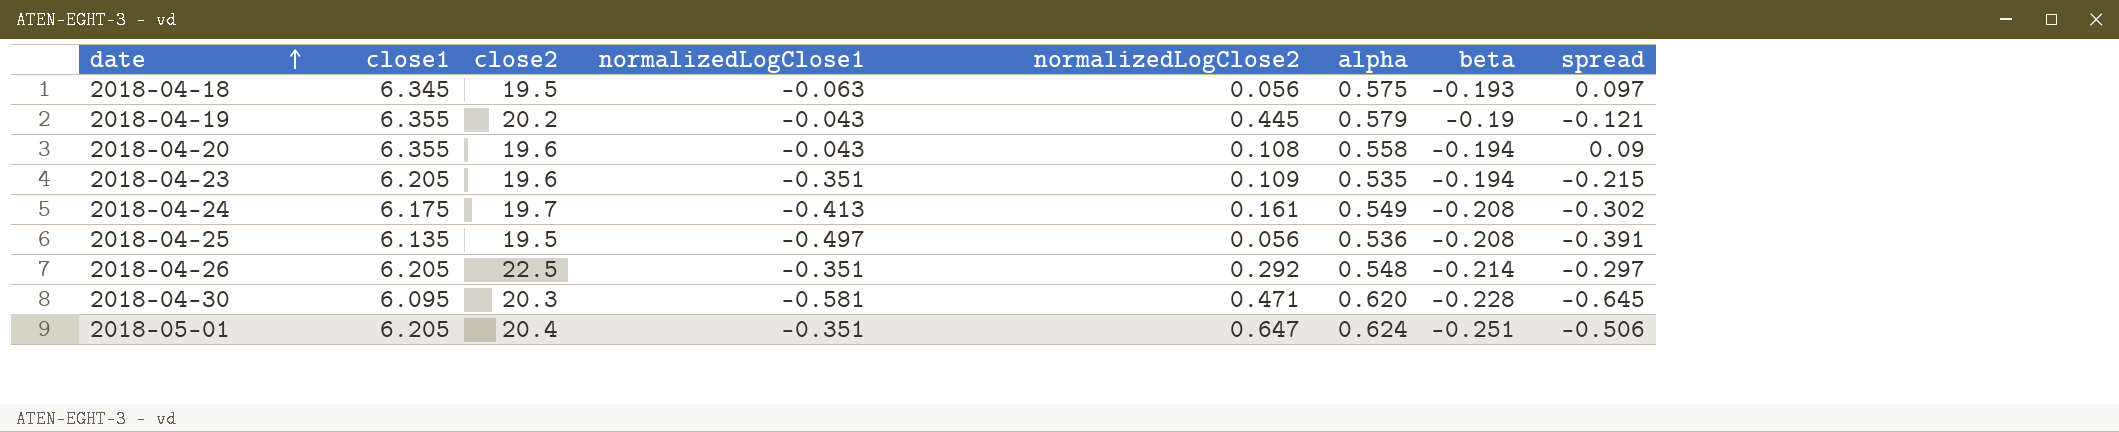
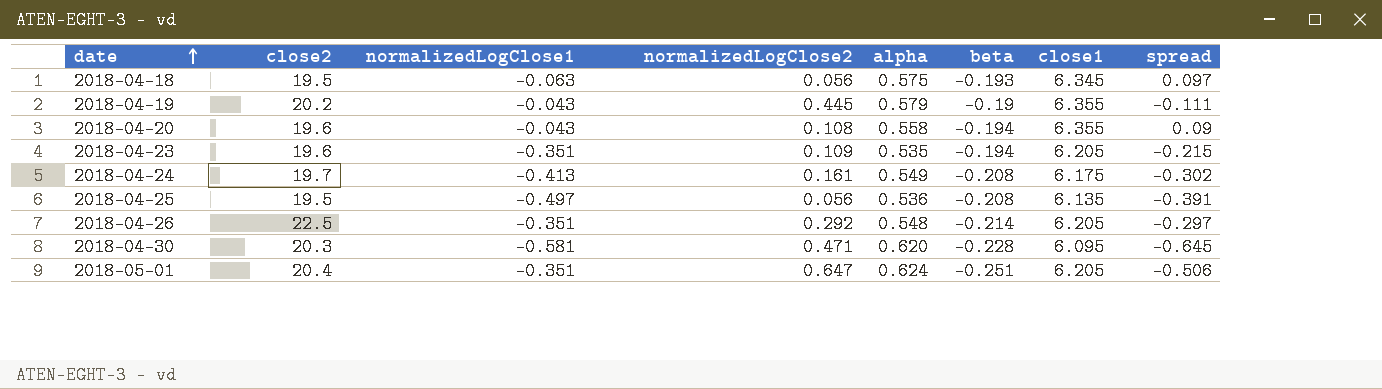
column close1 | position: 2 -> 7
2018-04-19 | spread: -0.121 -> -0.111

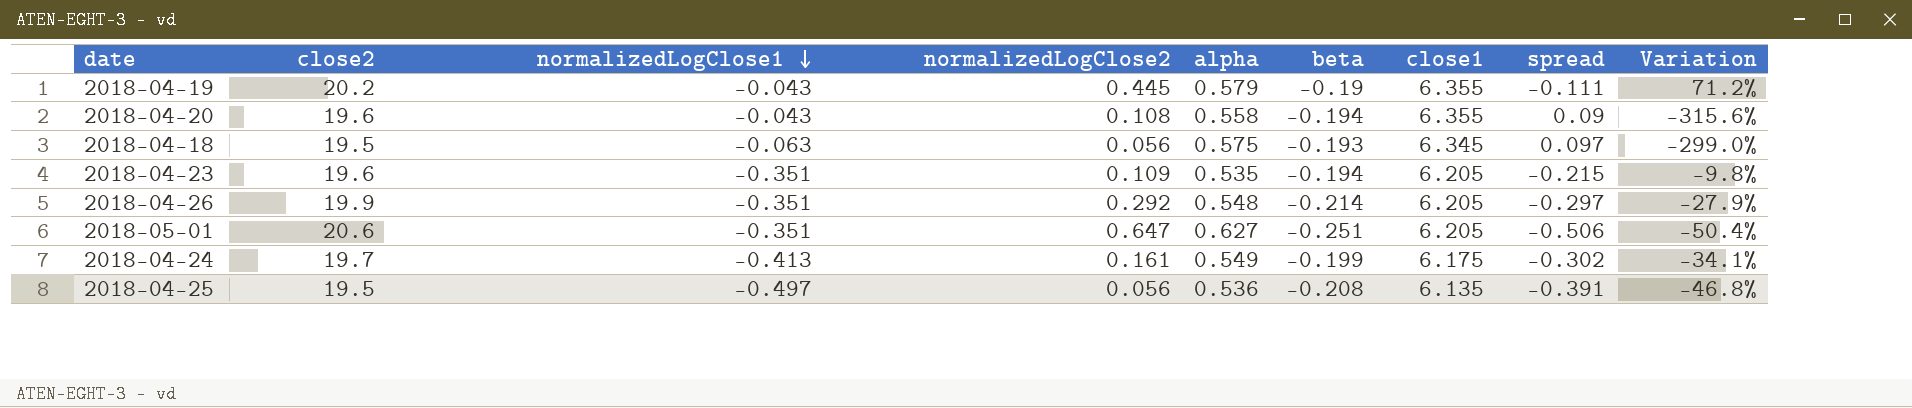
row order: date ascending -> normalizedLogClose1 descending
column Variation | formula: none -> ([beta] - [spread]) / [spread]
row 2018-04-30: 20.3 | -0.581 | 0.471 | 0.620 | -0.228 | 6.095 | -0.645 -> none
2018-04-26 | close2: 22.5 -> 19.9
2018-05-01 | close2: 20.4 -> 20.6
2018-05-01 | alpha: 0.624 -> 0.627
2018-04-24 | beta: -0.208 -> -0.199

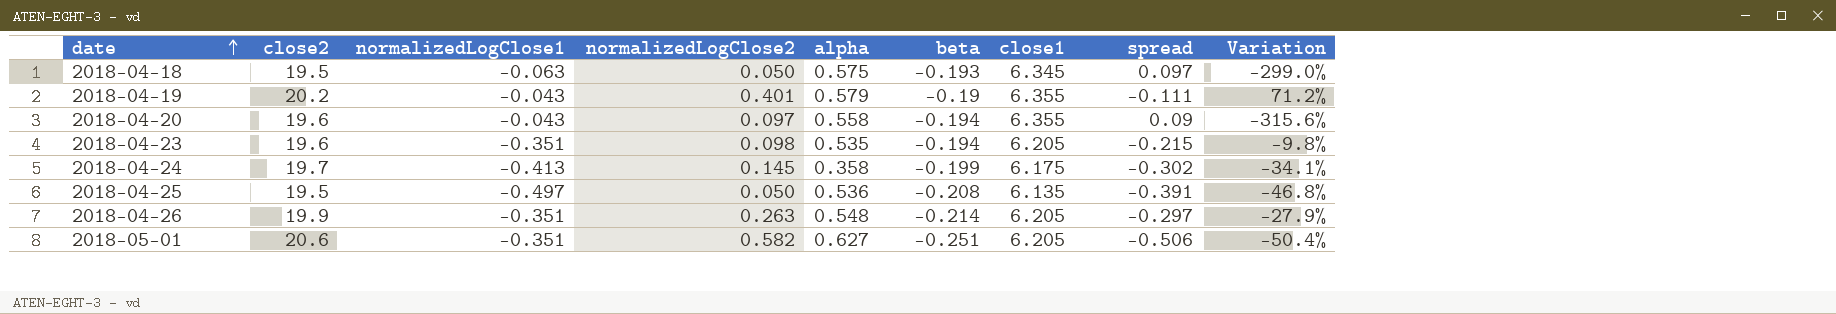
row order: normalizedLogClose1 descending -> date ascending
2018-04-18 | normalizedLogClose2: 0.056 -> 0.050
2018-04-19 | normalizedLogClose2: 0.445 -> 0.401
2018-04-20 | normalizedLogClose2: 0.108 -> 0.097
2018-04-23 | normalizedLogClose2: 0.109 -> 0.098
2018-04-24 | normalizedLogClose2: 0.161 -> 0.145
2018-04-24 | alpha: 0.549 -> 0.358
2018-04-25 | normalizedLogClose2: 0.056 -> 0.050
2018-04-26 | normalizedLogClose2: 0.292 -> 0.263
2018-05-01 | normalizedLogClose2: 0.647 -> 0.582

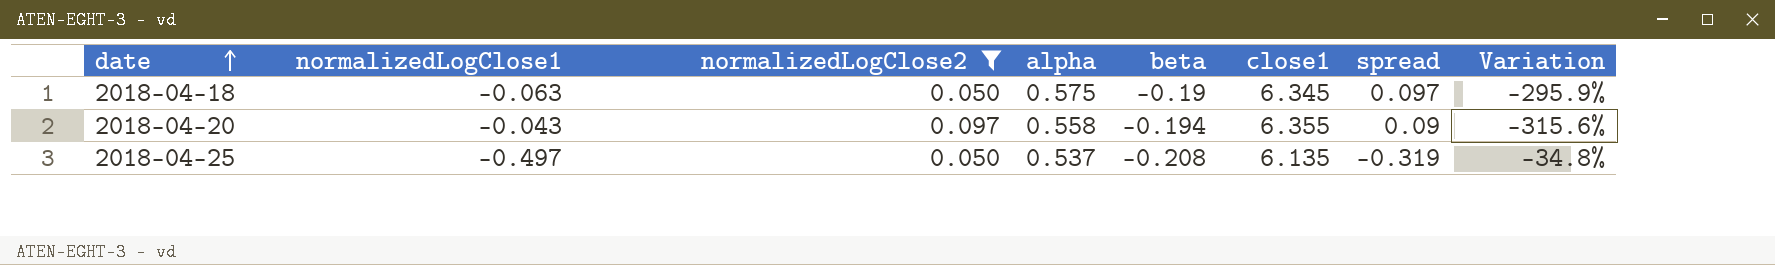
filter: none -> normalizedLogClose2 <= 0.097
column close2 | position: 2 -> none
2018-04-18 | beta: -0.193 -> -0.19
2018-04-18 | Variation: -299.0% -> -295.9%
2018-04-25 | alpha: 0.536 -> 0.537
2018-04-25 | spread: -0.391 -> -0.319
2018-04-25 | Variation: -46.8% -> -34.8%

